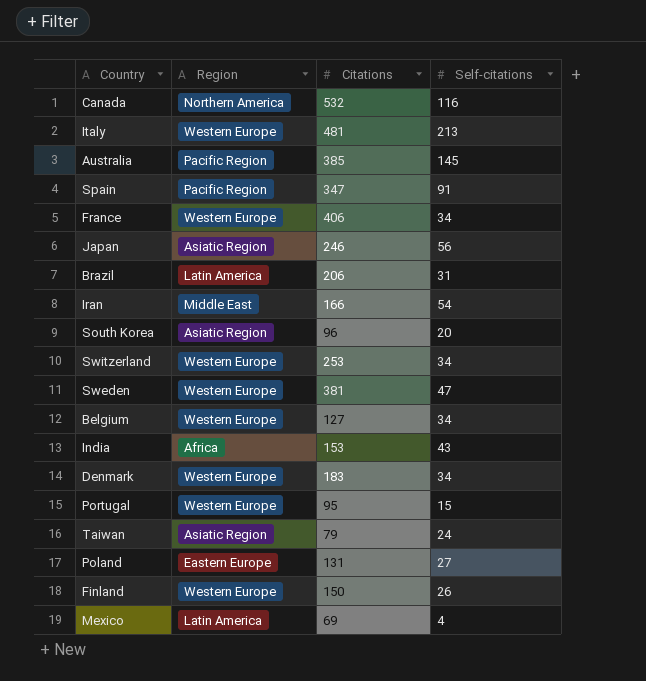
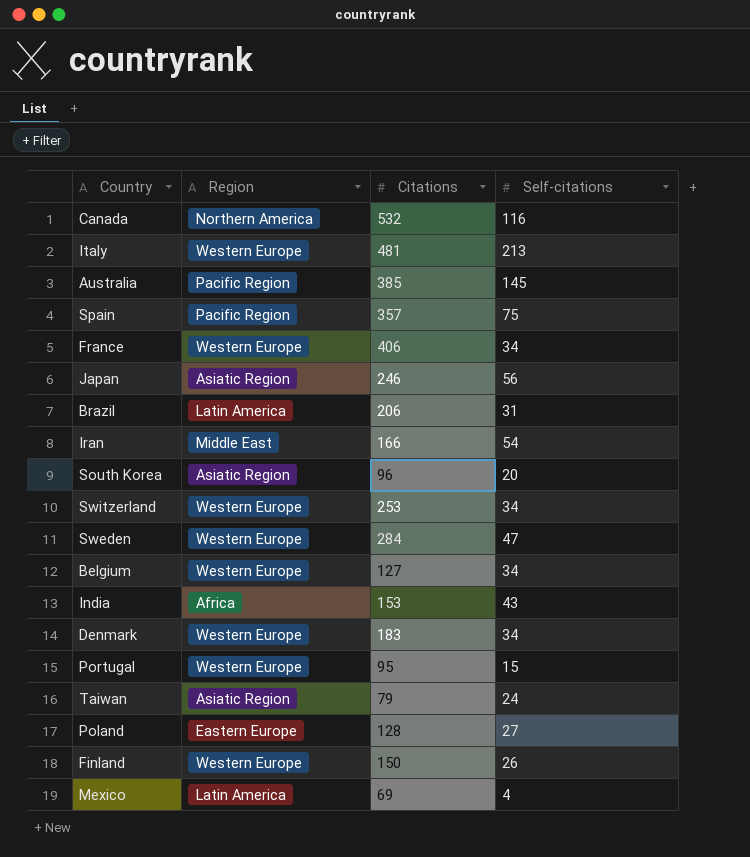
Spain | Citations: 347 -> 357
Spain | Self-citations: 91 -> 75
Sweden | Citations: 381 -> 284
Poland | Citations: 131 -> 128

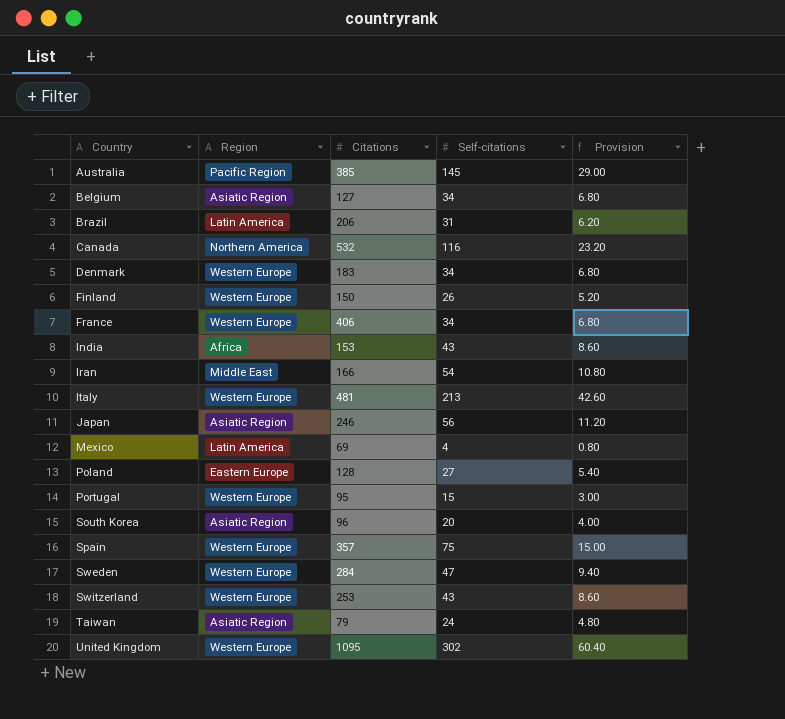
row order: none -> Country ascending
column Provision | formula: none -> [Self-citations] * 0.2
Belgium | Region: Western Europe -> Asiatic Region
Spain | Region: Pacific Region -> Western Europe
Switzerland | Self-citations: 34 -> 43
row United Kingdom: none -> Western Europe | 1095 | 302 | 60.40

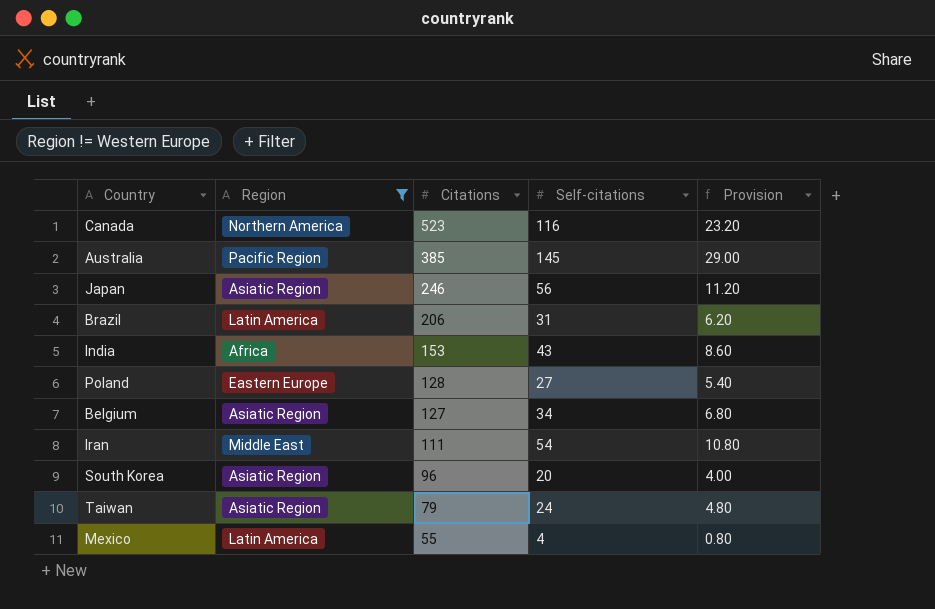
filter: none -> Region != Western Europe
row order: Country ascending -> Citations descending
Canada | Citations: 532 -> 523
Iran | Citations: 166 -> 111
Mexico | Citations: 69 -> 55

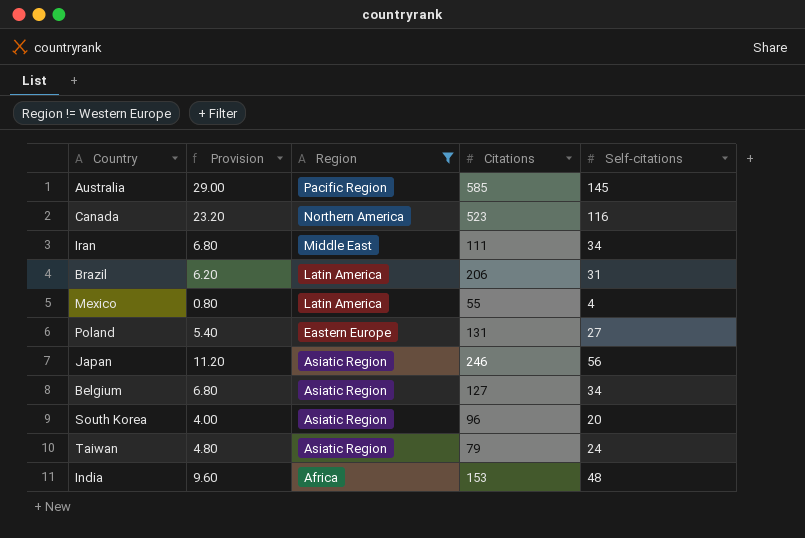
row order: Citations descending -> Region descending
column Provision | position: 5 -> 2
Australia | Citations: 385 -> 585
Iran | Provision: 10.80 -> 6.80
Iran | Self-citations: 54 -> 34
Poland | Citations: 128 -> 131
India | Provision: 8.60 -> 9.60
India | Self-citations: 43 -> 48

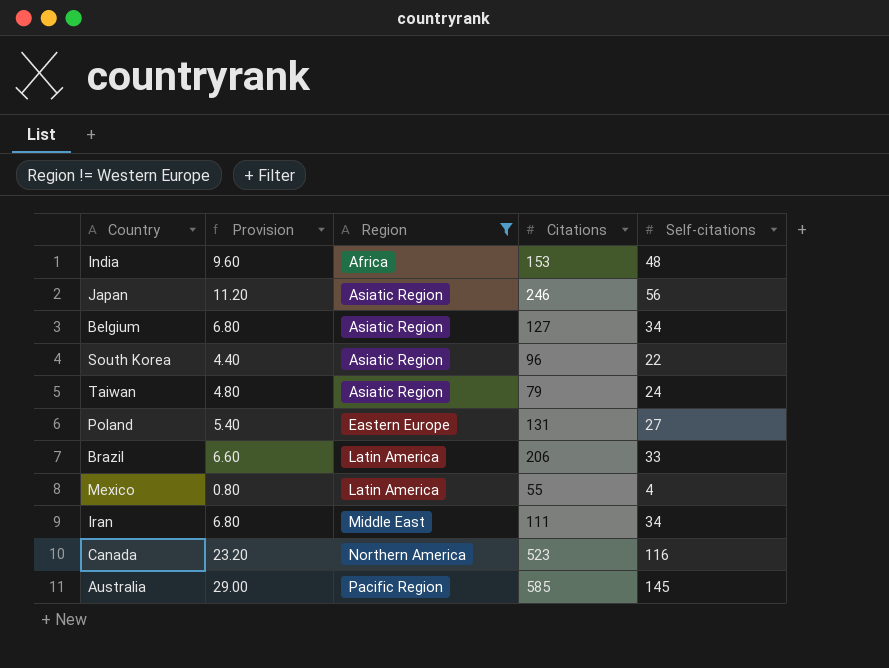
row order: Region descending -> Region ascending
South Korea | Provision: 4.00 -> 4.40
South Korea | Self-citations: 20 -> 22
Brazil | Provision: 6.20 -> 6.60
Brazil | Self-citations: 31 -> 33

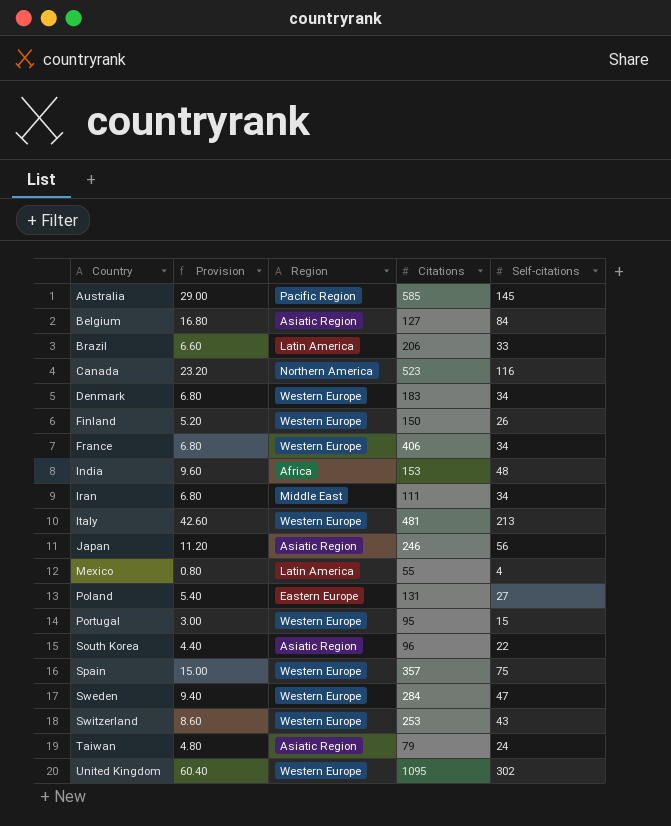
filter: Region != Western Europe -> none
row order: Region ascending -> Country ascending
Belgium | Provision: 6.80 -> 16.80
Belgium | Self-citations: 34 -> 84

